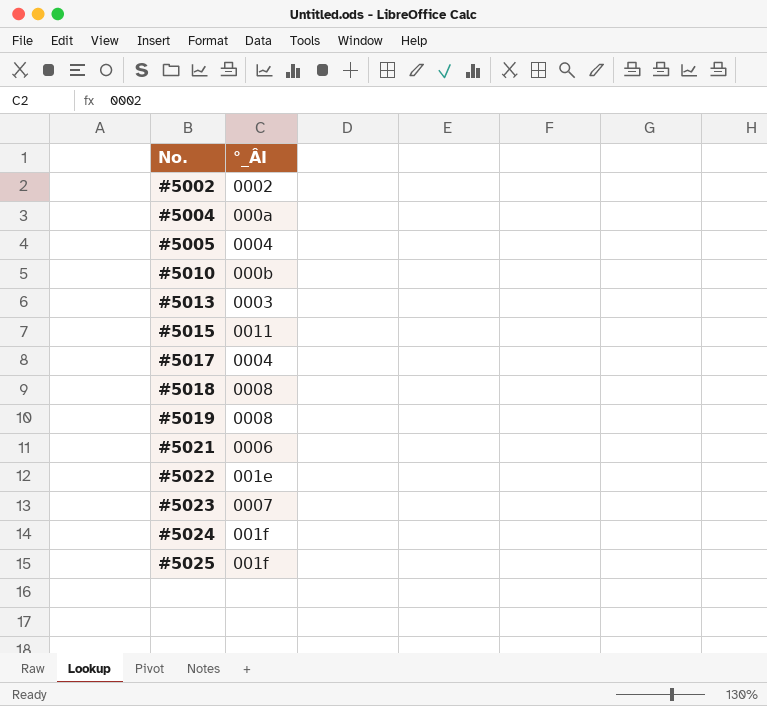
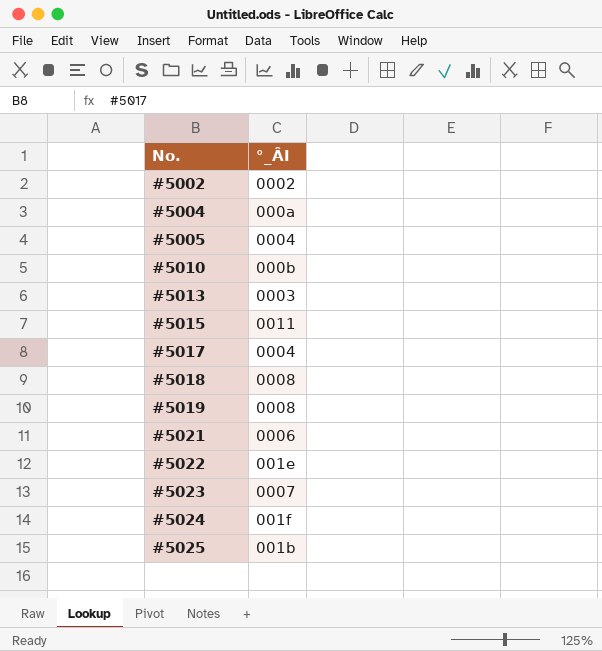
#5025 | °_ÂI: 001f -> 001b

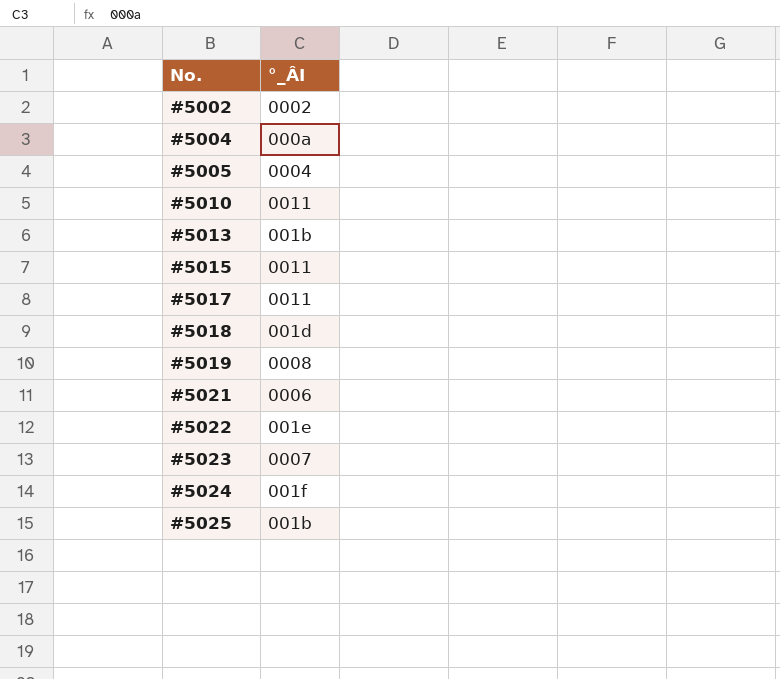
#5010 | °_ÂI: 000b -> 0011
#5013 | °_ÂI: 0003 -> 001b
#5017 | °_ÂI: 0004 -> 0011
#5018 | °_ÂI: 0008 -> 001d

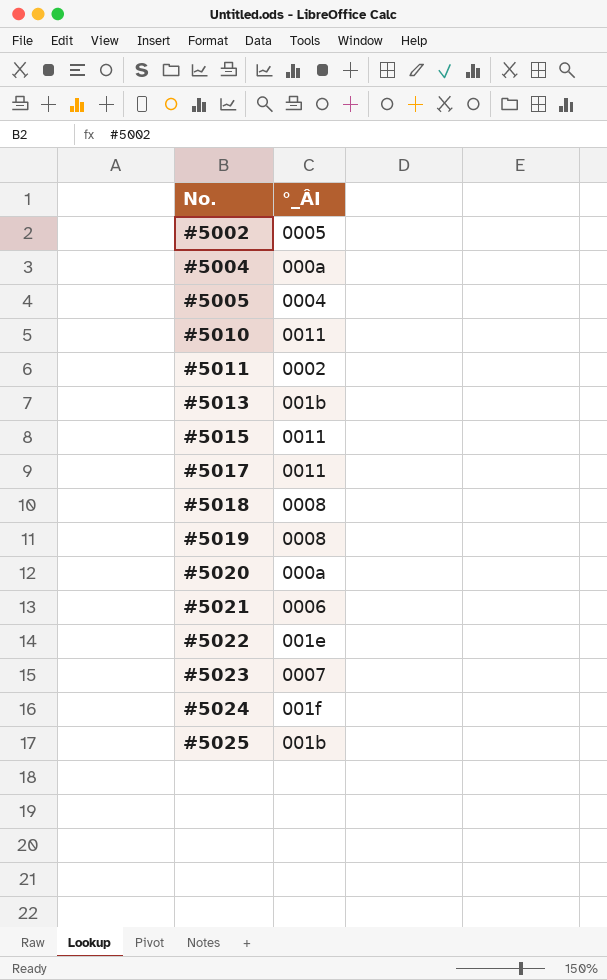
#5002 | °_ÂI: 0002 -> 0005
row #5011: none -> 0002
#5018 | °_ÂI: 001d -> 0008
row #5020: none -> 000a

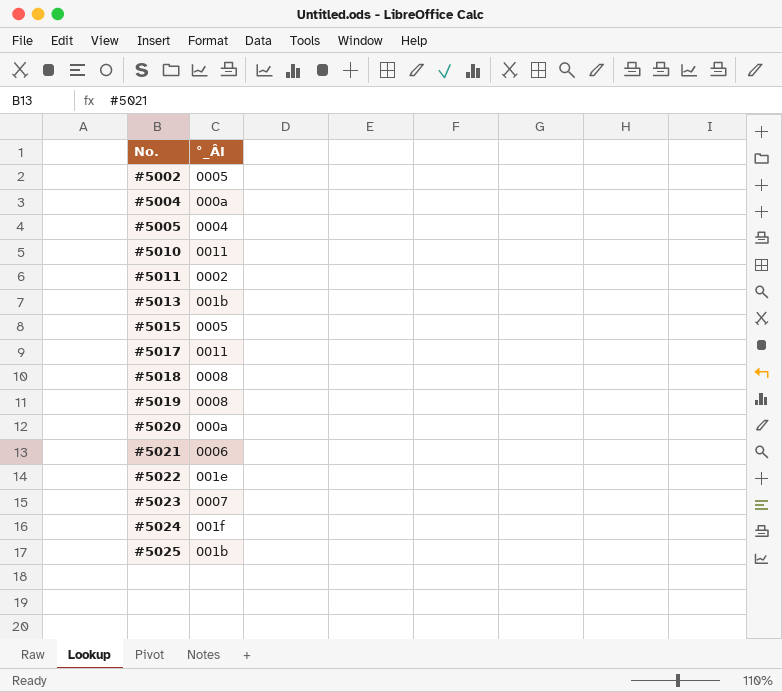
#5015 | °_ÂI: 0011 -> 0005

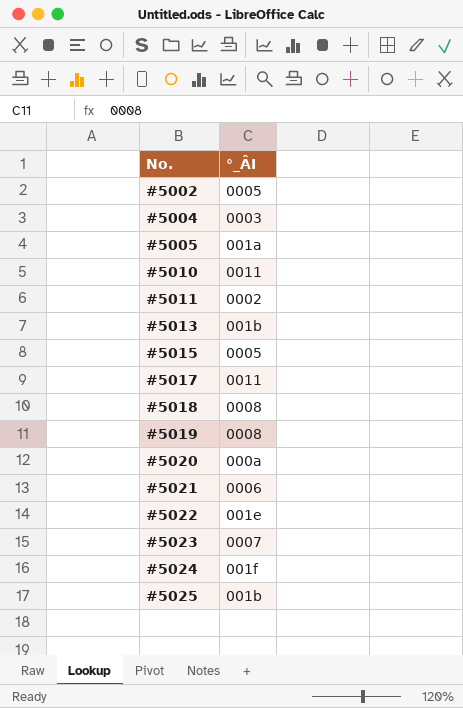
#5004 | °_ÂI: 000a -> 0003
#5005 | °_ÂI: 0004 -> 001a

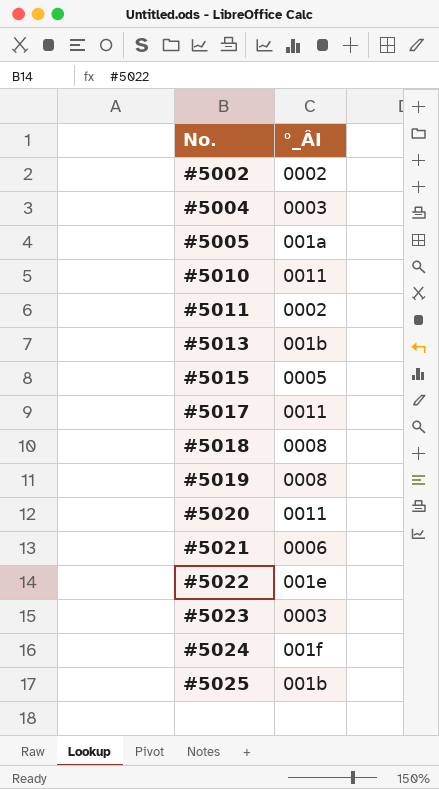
#5002 | °_ÂI: 0005 -> 0002
#5020 | °_ÂI: 000a -> 0011
#5023 | °_ÂI: 0007 -> 0003

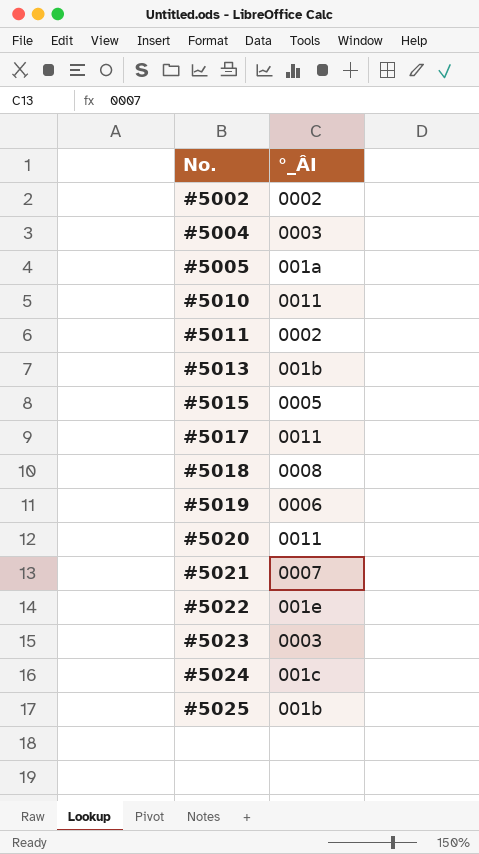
#5019 | °_ÂI: 0008 -> 0006
#5021 | °_ÂI: 0006 -> 0007
#5024 | °_ÂI: 001f -> 001c

